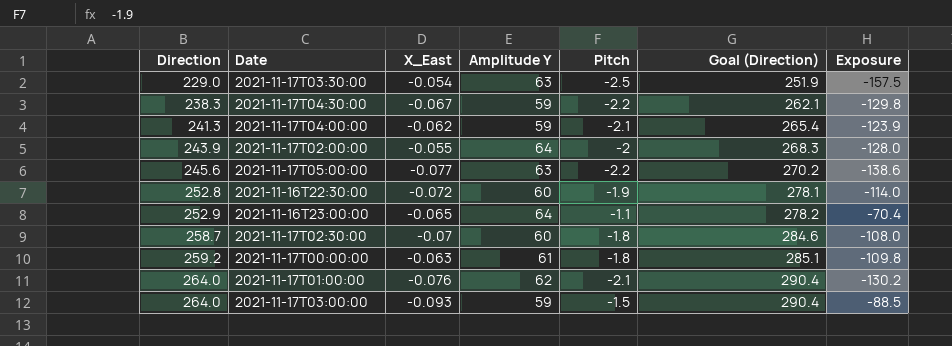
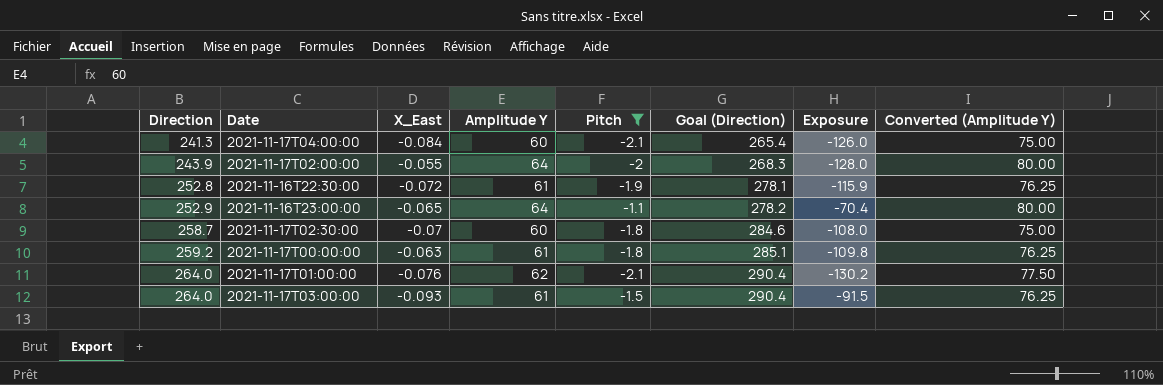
filter: none -> Pitch >= -2.1
column Converted (Amplitude Y) | formula: none -> [Amplitude Y] * 1.25
2021-11-17T04:00:00 | X_East: -0.062 -> -0.084
2021-11-17T04:00:00 | Amplitude Y: 59 -> 60
2021-11-17T04:00:00 | Exposure: -123.9 -> -126.0
2021-11-16T22:30:00 | Amplitude Y: 60 -> 61
2021-11-16T22:30:00 | Exposure: -114.0 -> -115.9
2021-11-17T03:00:00 | Amplitude Y: 59 -> 61
2021-11-17T03:00:00 | Exposure: -88.5 -> -91.5

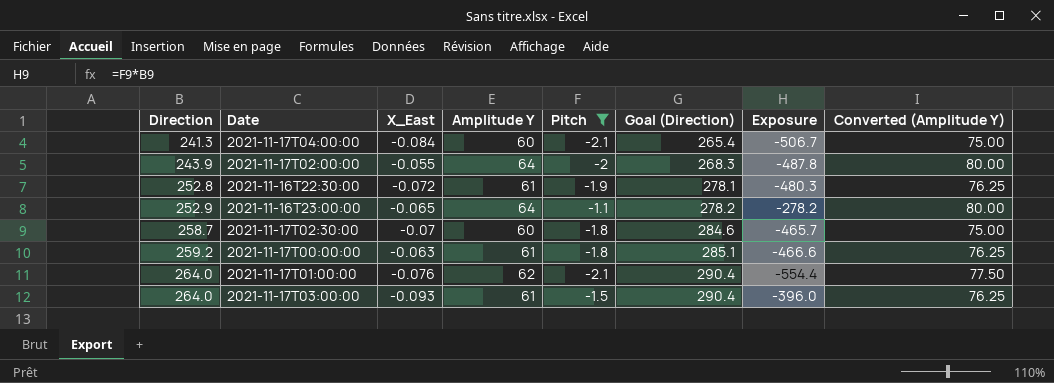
column Exposure | formula: [Amplitude Y] * [Pitch] -> [Direction] * [Pitch]

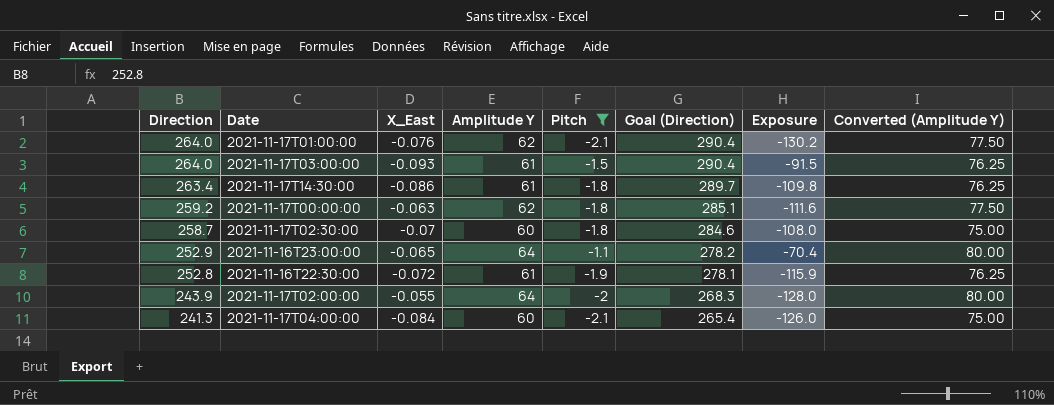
row order: Direction ascending -> Direction descending
column Exposure | formula: [Direction] * [Pitch] -> [Amplitude Y] * [Pitch]
row 2021-11-17T14:30:00: none -> 263.4 | -0.086 | 61 | -1.8 | 289.7 | -109.8 | 76.25
2021-11-17T00:00:00 | Amplitude Y: 61 -> 62
2021-11-17T00:00:00 | Converted (Amplitude Y): 76.25 -> 77.50

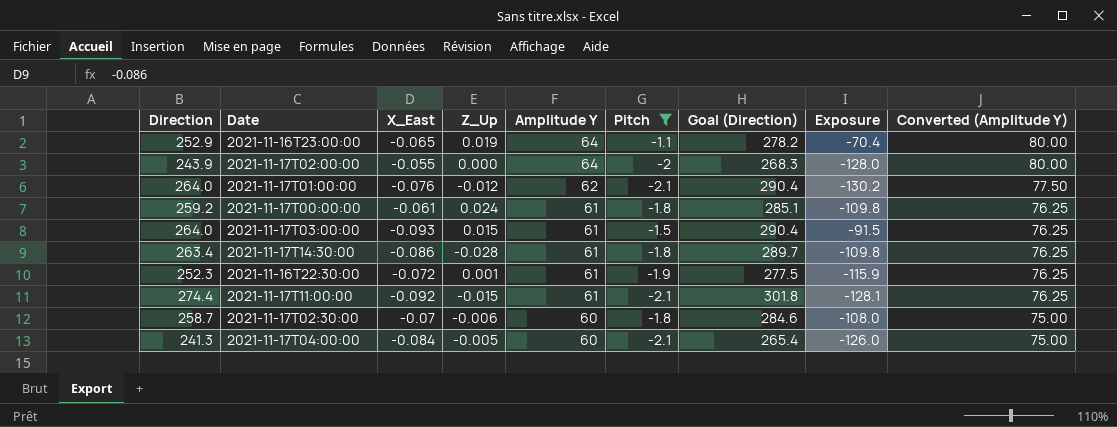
row order: Direction descending -> Amplitude Y descending
column Z_Up | position: none -> 4
2021-11-17T00:00:00 | X_East: -0.063 -> -0.061
2021-11-17T00:00:00 | Amplitude Y: 62 -> 61
2021-11-17T00:00:00 | Exposure: -111.6 -> -109.8
2021-11-17T00:00:00 | Converted (Amplitude Y): 77.50 -> 76.25
2021-11-16T22:30:00 | Direction: 252.8 -> 252.3
2021-11-16T22:30:00 | Goal (Direction): 278.1 -> 277.5
row 2021-11-17T11:00:00: none -> 274.4 | -0.092 | -0.015 | 61 | -2.1 | 301.8 | -128.1 | 76.25

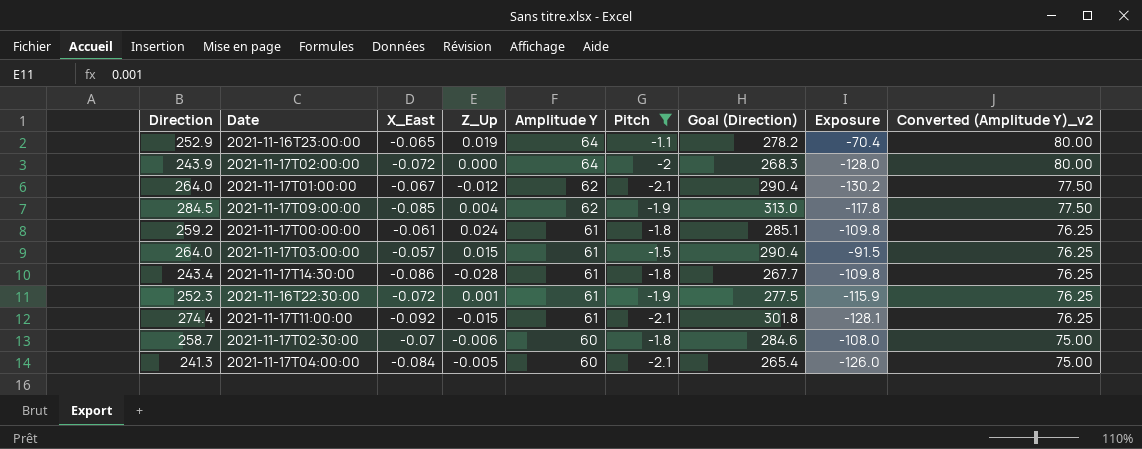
column name: Converted (Amplitude Y) -> Converted (Amplitude Y)_v2
2021-11-17T02:00:00 | X_East: -0.055 -> -0.072
2021-11-17T01:00:00 | X_East: -0.076 -> -0.067
row 2021-11-17T09:00:00: none -> 284.5 | -0.085 | 0.004 | 62 | -1.9 | 313.0 | -117.8 | 77.50
2021-11-17T03:00:00 | X_East: -0.093 -> -0.057
2021-11-17T14:30:00 | Direction: 263.4 -> 243.4
2021-11-17T14:30:00 | Goal (Direction): 289.7 -> 267.7

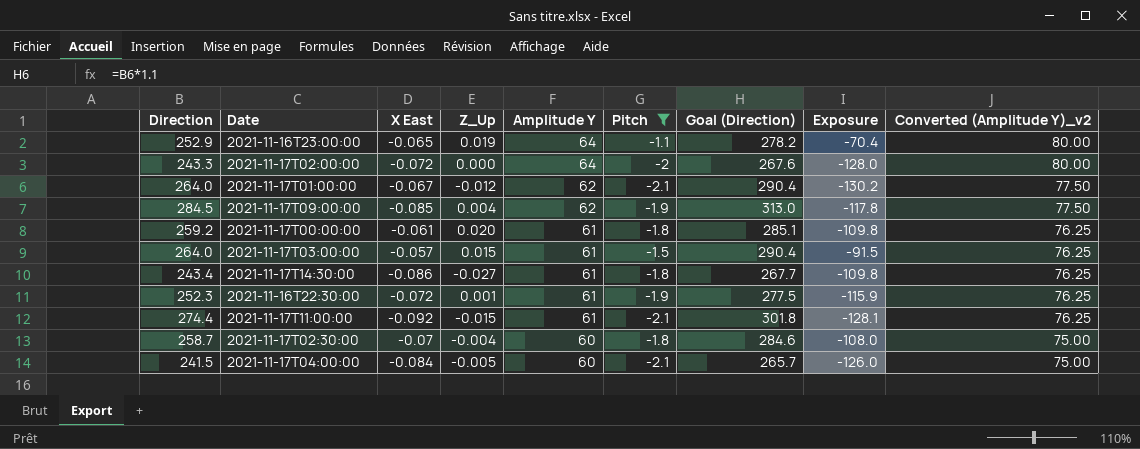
column name: X_East -> X East
2021-11-17T02:00:00 | Direction: 243.9 -> 243.3
2021-11-17T02:00:00 | Goal (Direction): 268.3 -> 267.6
2021-11-17T00:00:00 | Z_Up: 0.024 -> 0.020
2021-11-17T14:30:00 | Z_Up: -0.028 -> -0.027
2021-11-17T02:30:00 | Z_Up: -0.006 -> -0.004
2021-11-17T04:00:00 | Direction: 241.3 -> 241.5
2021-11-17T04:00:00 | Goal (Direction): 265.4 -> 265.7

